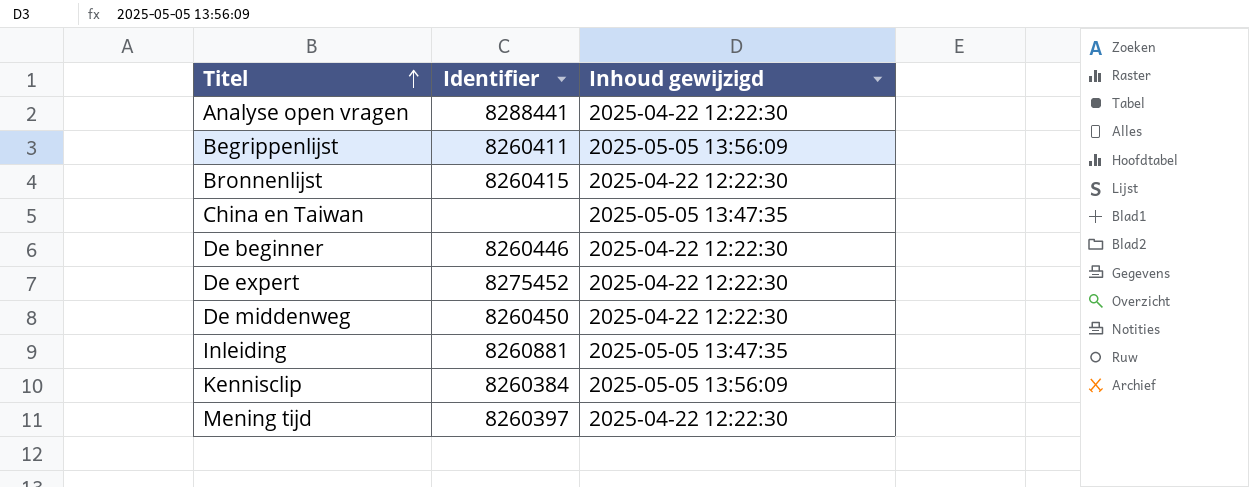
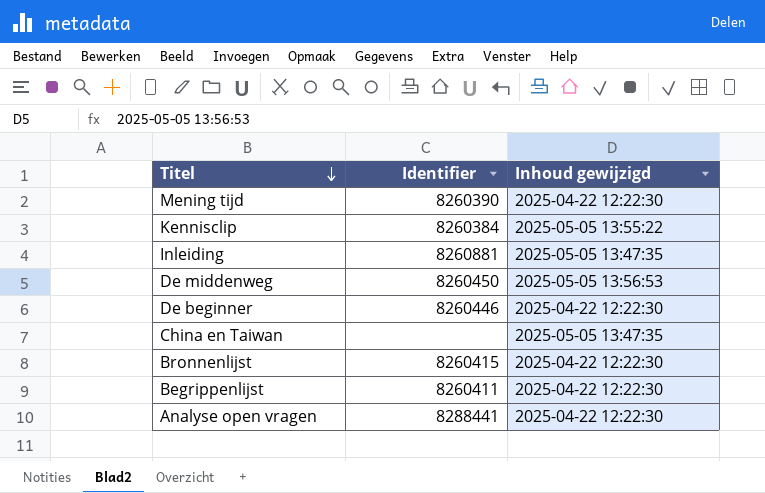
row order: Titel ascending -> Titel descending
row De expert: 8275452 | 2025-04-22 12:22:30 -> none
Mening tijd | Identifier: 8260397 -> 8260390
Kennisclip | Inhoud gewijzigd: 2025-05-05 13:56:09 -> 2025-05-05 13:55:22
De middenweg | Inhoud gewijzigd: 2025-04-22 12:22:30 -> 2025-05-05 13:56:53
Begrippenlijst | Inhoud gewijzigd: 2025-05-05 13:56:09 -> 2025-04-22 12:22:30

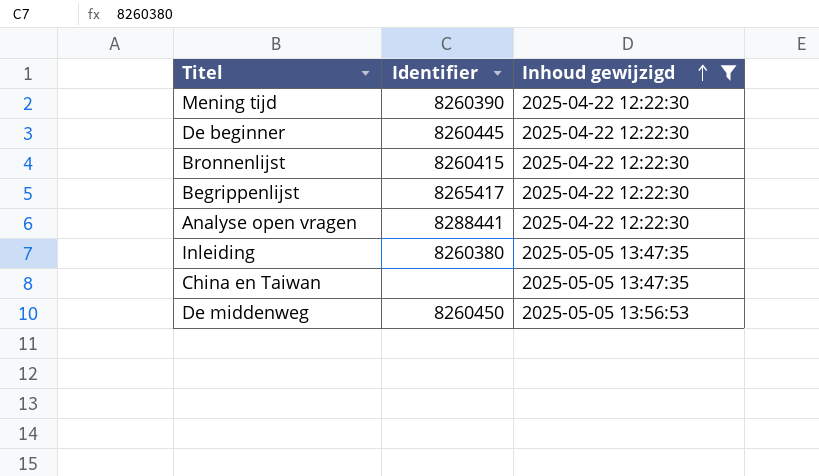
filter: none -> Inhoud gewijzigd != 2025-05-05 13:55:22
row order: Titel descending -> Inhoud gewijzigd ascending
De beginner | Identifier: 8260446 -> 8260445
Begrippenlijst | Identifier: 8260411 -> 8265417
Inleiding | Identifier: 8260881 -> 8260380

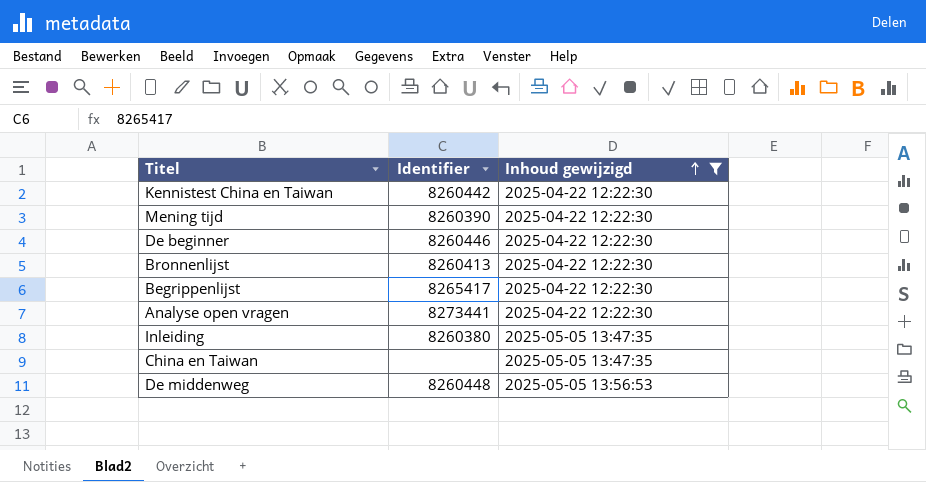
row Kennistest China en Taiwan: none -> 8260442 | 2025-04-22 12:22:30
De beginner | Identifier: 8260445 -> 8260446
Bronnenlijst | Identifier: 8260415 -> 8260413
Analyse open vragen | Identifier: 8288441 -> 8273441
De middenweg | Identifier: 8260450 -> 8260448

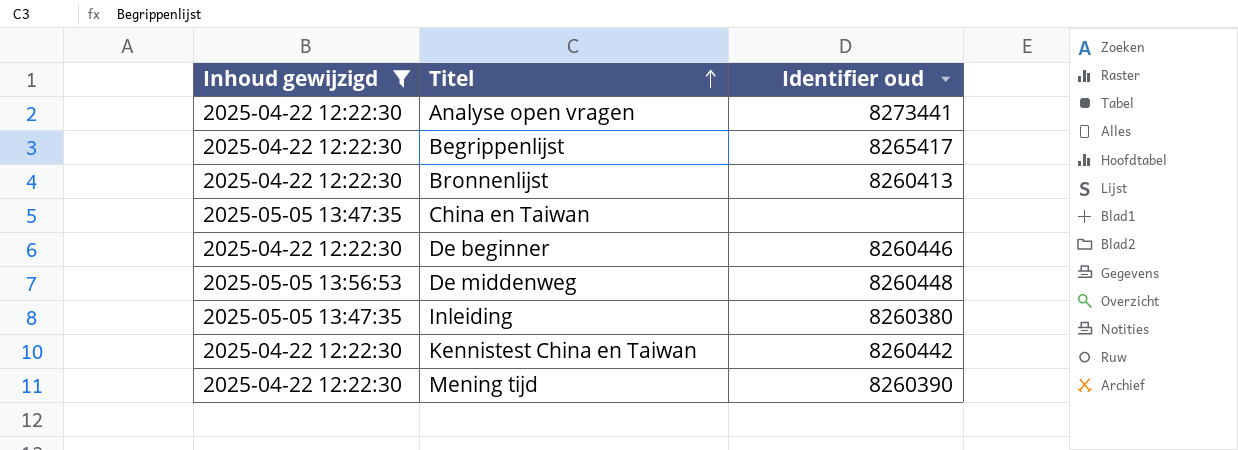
row order: Inhoud gewijzigd ascending -> Titel ascending
column Inhoud gewijzigd | position: 3 -> 1
column name: Identifier -> Identifier oud

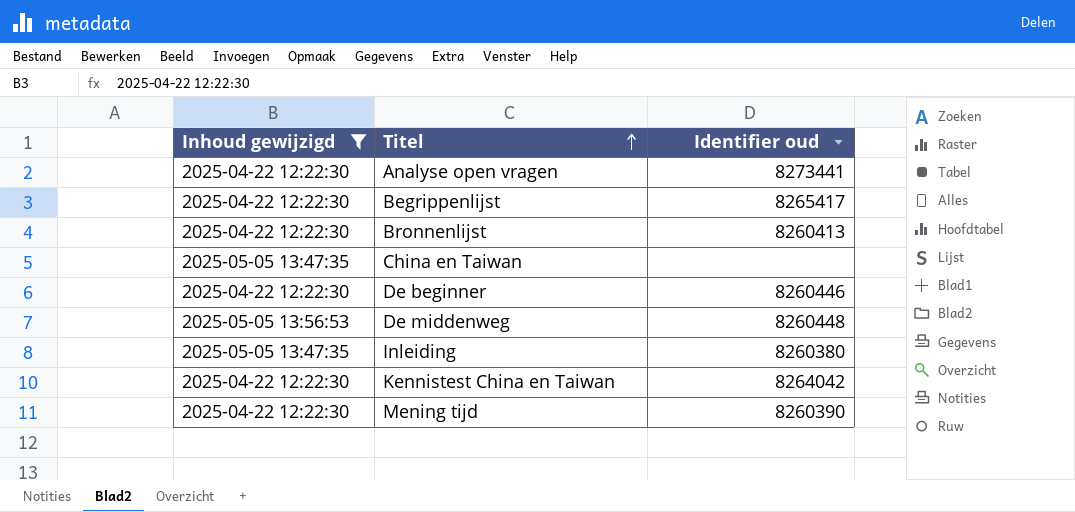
Kennistest China en Taiwan | Identifier oud: 8260442 -> 8264042

